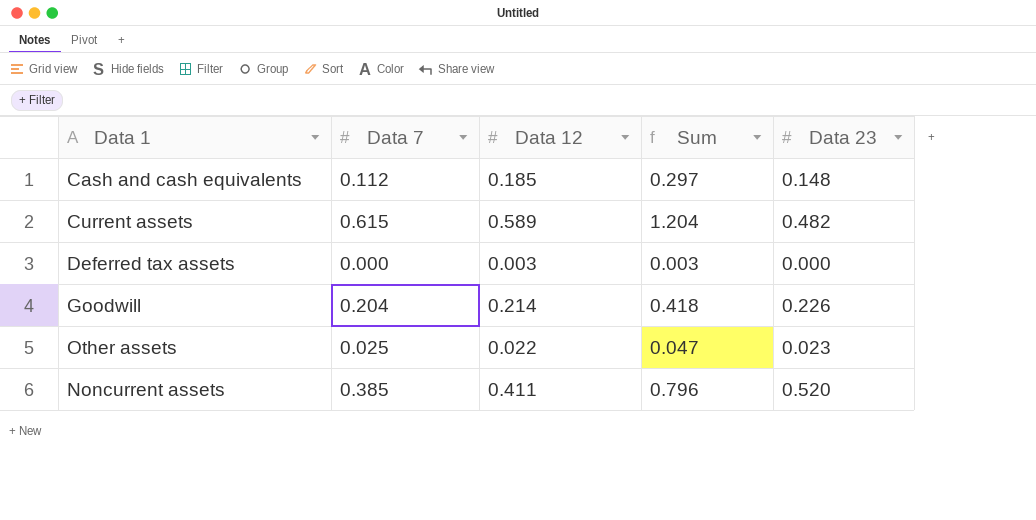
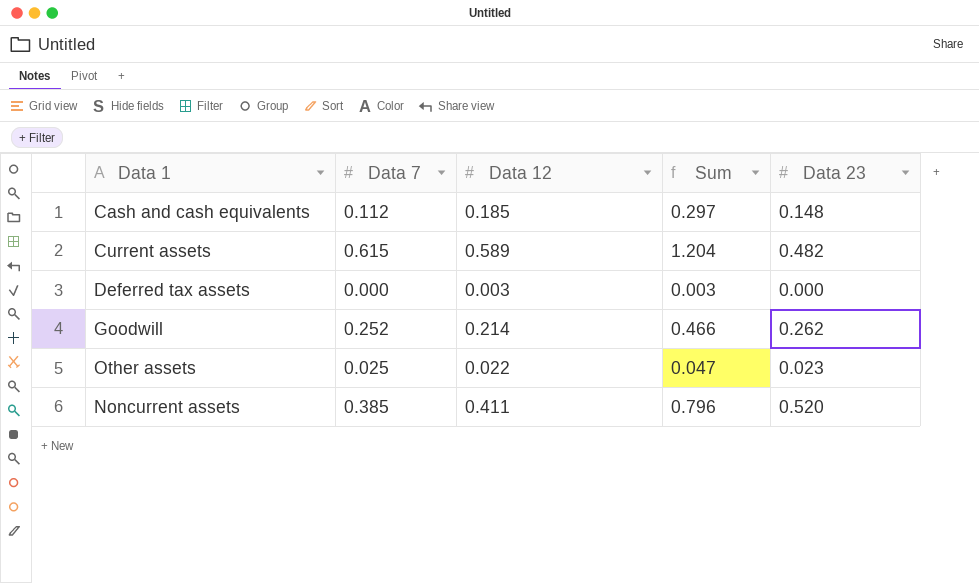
Goodwill | Data 7: 0.204 -> 0.252
Goodwill | Sum: 0.418 -> 0.466
Goodwill | Data 23: 0.226 -> 0.262

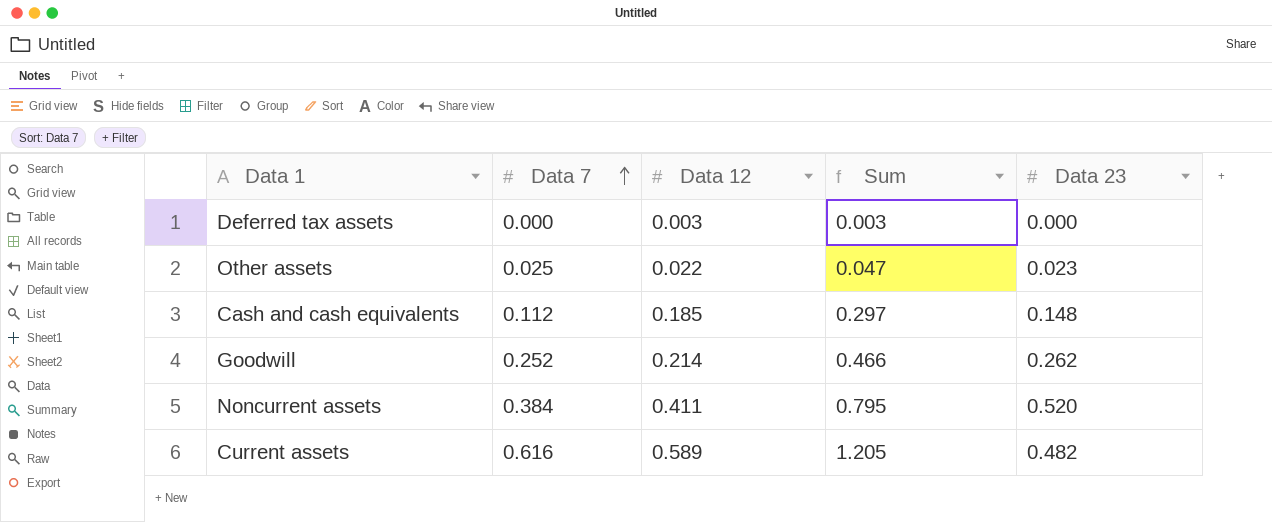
row order: none -> Data 7 ascending
Noncurrent assets | Data 7: 0.385 -> 0.384
Noncurrent assets | Sum: 0.796 -> 0.795
Current assets | Data 7: 0.615 -> 0.616
Current assets | Sum: 1.204 -> 1.205

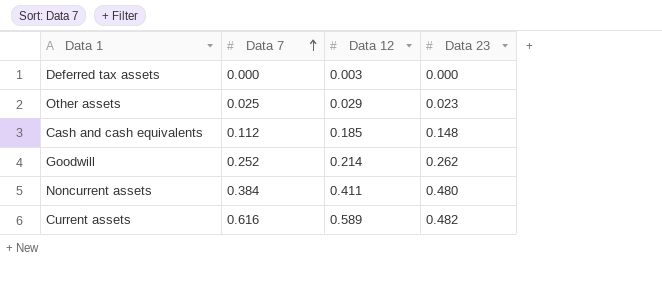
column Sum | formula: [Data 7] + [Data 12] -> none
Other assets | Data 12: 0.022 -> 0.029
Noncurrent assets | Data 23: 0.520 -> 0.480

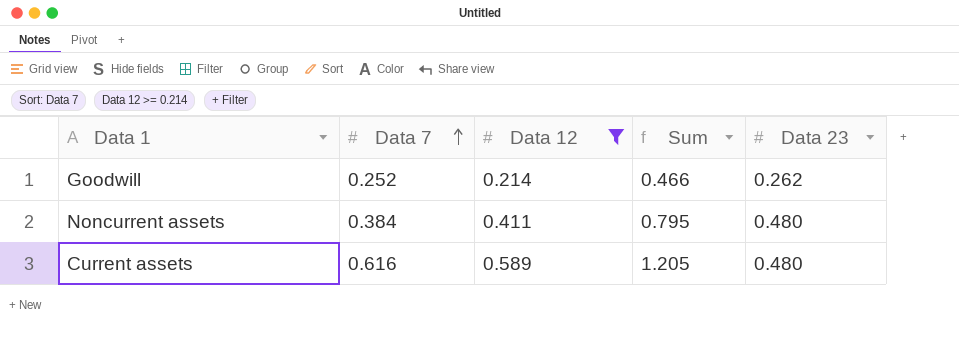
filter: none -> Data 12 >= 0.214
column Sum | formula: none -> [Data 7] + [Data 12]
Current assets | Data 23: 0.482 -> 0.480

